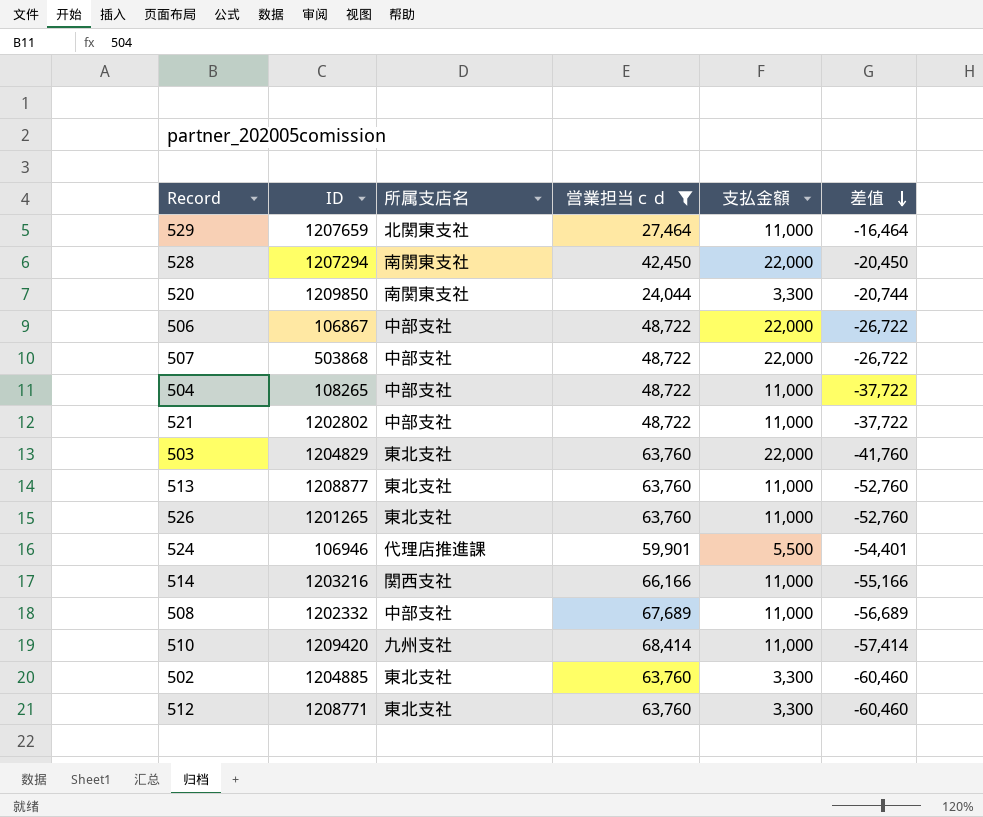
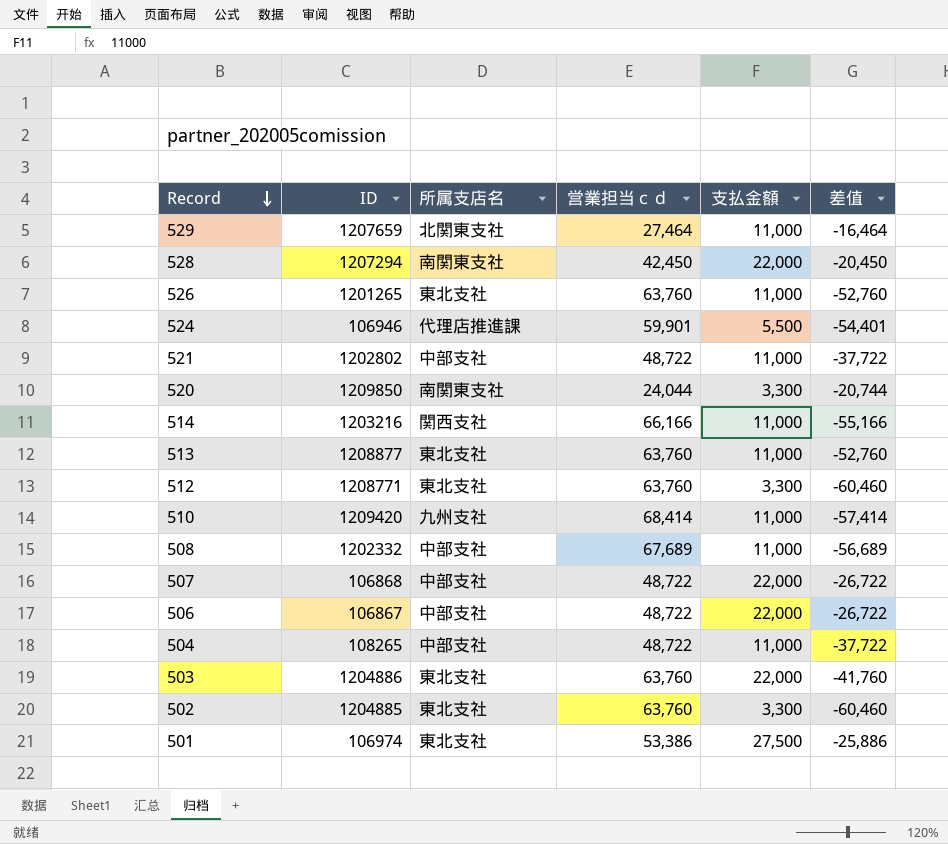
filter: 営業担当ｃｄ != 53,386 -> none
row order: 差值 descending -> Record descending
507 | ID: 503868 -> 106868
503 | ID: 1204829 -> 1204886

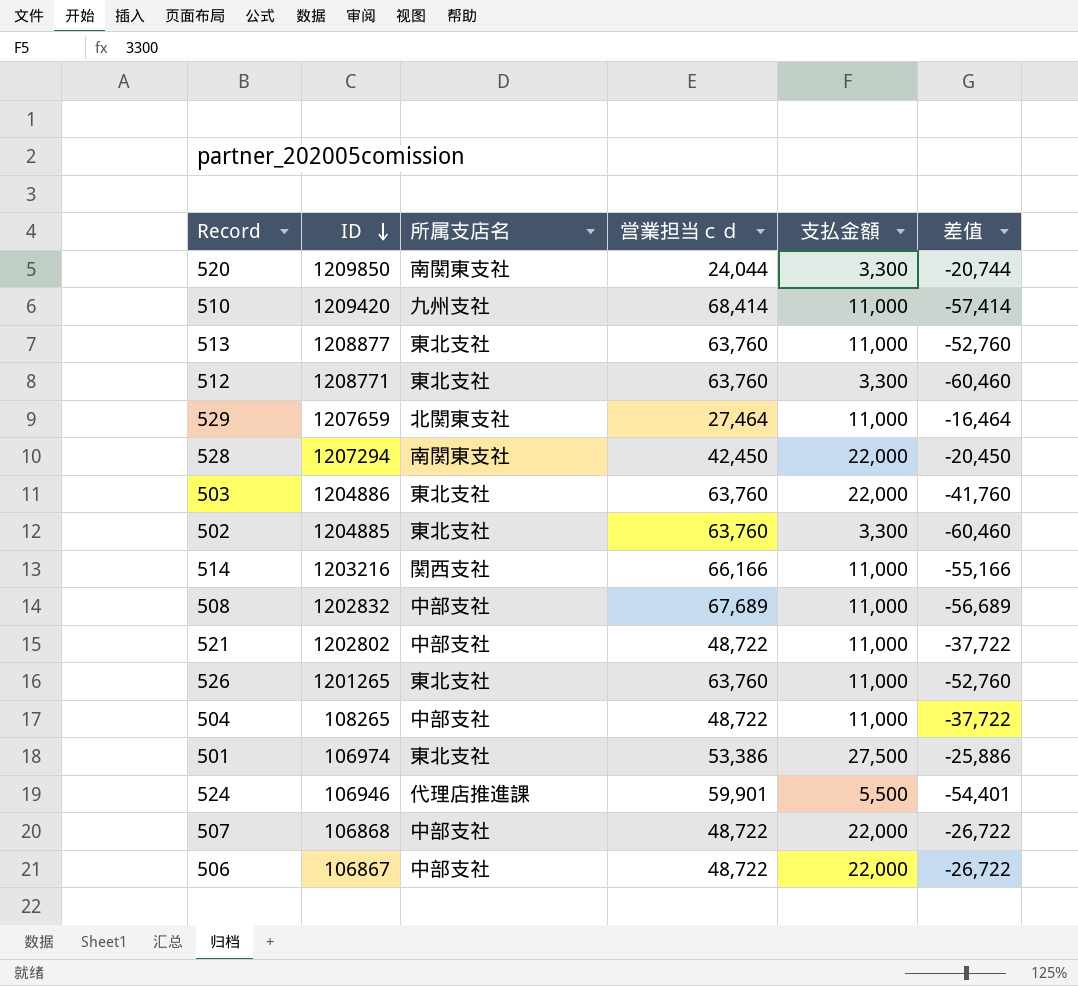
row order: Record descending -> ID descending
508 | ID: 1202332 -> 1202832

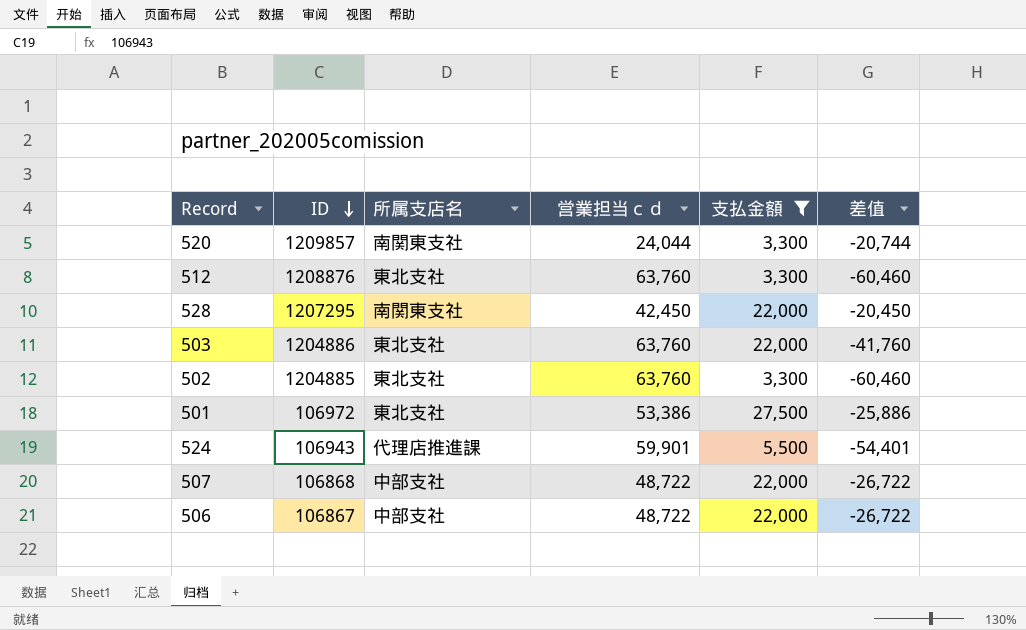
filter: none -> 支払金額 != 11,000
520 | ID: 1209850 -> 1209857
512 | ID: 1208771 -> 1208876
528 | ID: 1207294 -> 1207295
501 | ID: 106974 -> 106972
524 | ID: 106946 -> 106943

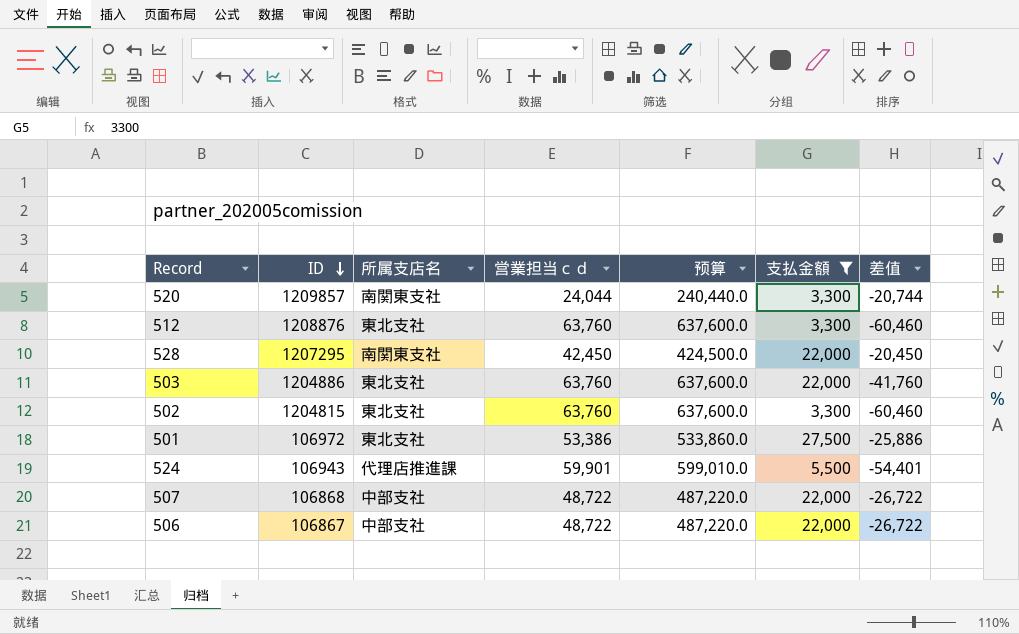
column 预算 | formula: none -> [営業担当ｃｄ] * 10
502 | ID: 1204885 -> 1204815

